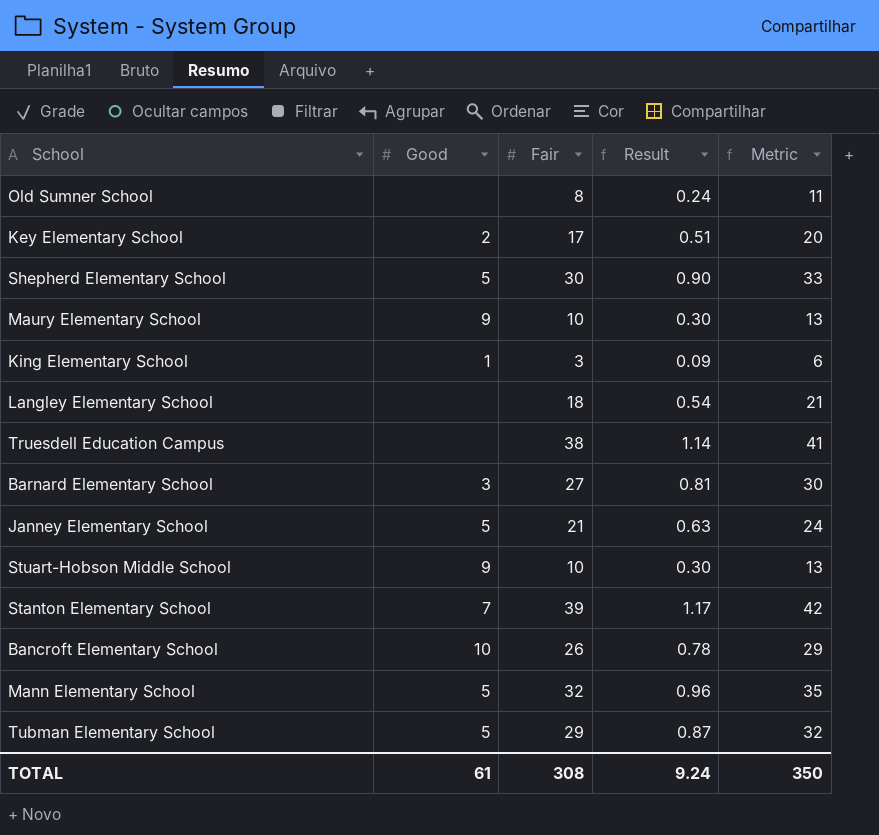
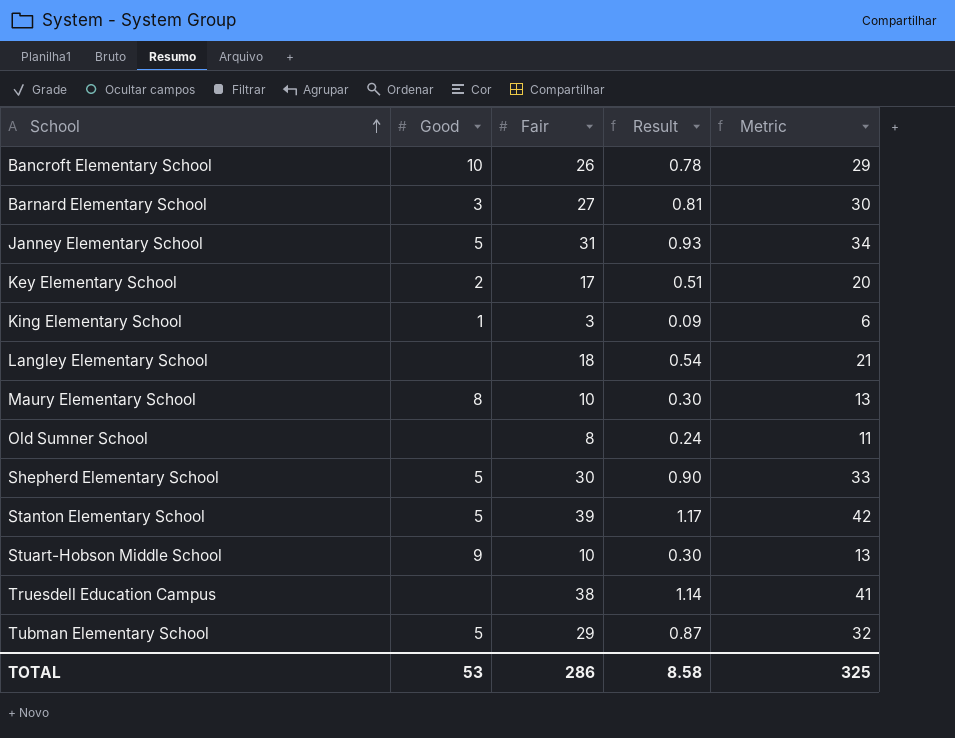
row order: none -> School ascending
row Mann Elementary School: 5 | 32 | 0.96 | 35 -> none
Janney Elementary School | Fair: 21 -> 31
Janney Elementary School | Result: 0.63 -> 0.93
Janney Elementary School | Metric: 24 -> 34
Maury Elementary School | Good: 9 -> 8
Stanton Elementary School | Good: 7 -> 5
TOTAL | Good: 61 -> 53
TOTAL | Fair: 308 -> 286
TOTAL | Result: 9.24 -> 8.58
TOTAL | Metric: 350 -> 325

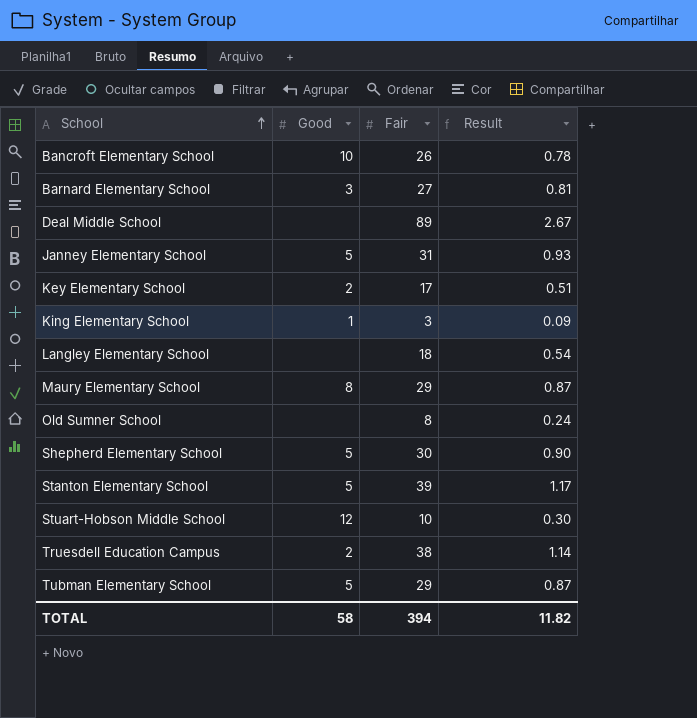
column Metric | formula: [Fair] + 3 -> none
row Deal Middle School: none -> none | 89 | 2.67
Maury Elementary School | Fair: 10 -> 29
Maury Elementary School | Result: 0.30 -> 0.87
Stuart-Hobson Middle School | Good: 9 -> 12
Truesdell Education Campus | Good: none -> 2
TOTAL | Good: 53 -> 58
TOTAL | Fair: 286 -> 394
TOTAL | Result: 8.58 -> 11.82

